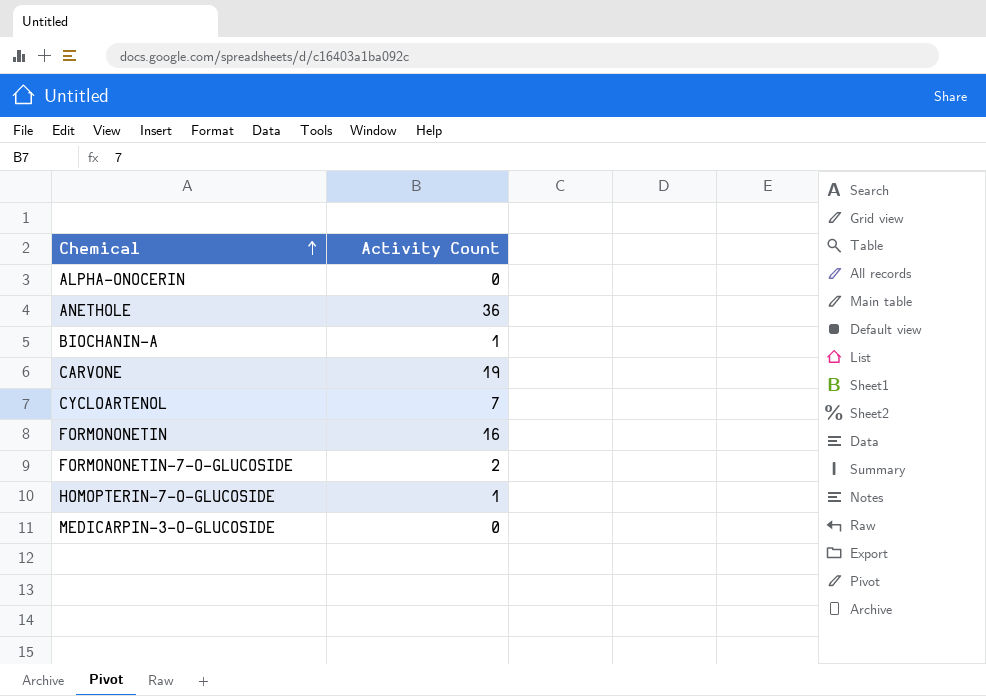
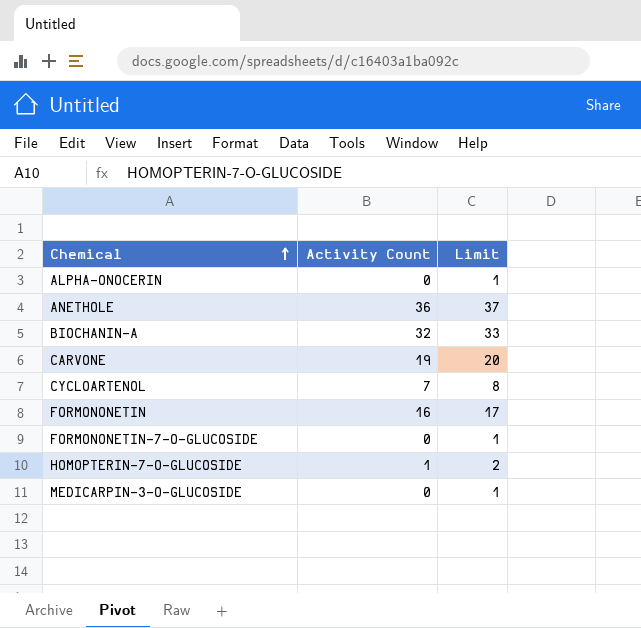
column Limit | formula: none -> [Activity Count] + 1
BIOCHANIN-A | Activity Count: 1 -> 32
FORMONONETIN-7-O-GLUCOSIDE | Activity Count: 2 -> 0

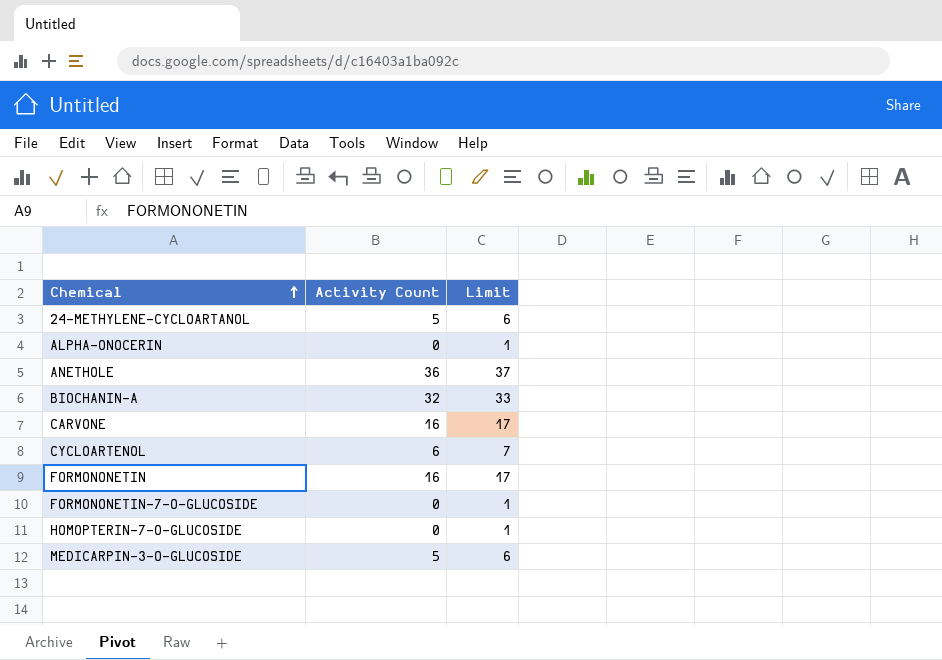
row 24-METHYLENE-CYCLOARTANOL: none -> 5 | 6
CARVONE | Activity Count: 19 -> 16
CARVONE | Limit: 20 -> 17
CYCLOARTENOL | Activity Count: 7 -> 6
CYCLOARTENOL | Limit: 8 -> 7
HOMOPTERIN-7-O-GLUCOSIDE | Activity Count: 1 -> 0
HOMOPTERIN-7-O-GLUCOSIDE | Limit: 2 -> 1
MEDICARPIN-3-O-GLUCOSIDE | Activity Count: 0 -> 5
MEDICARPIN-3-O-GLUCOSIDE | Limit: 1 -> 6

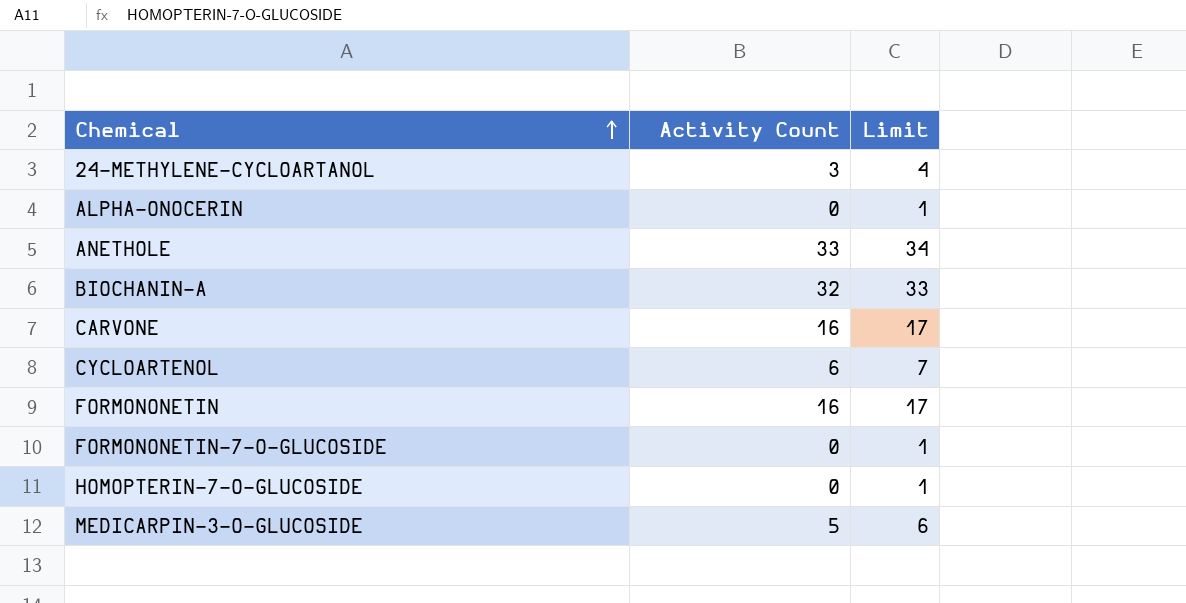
24-METHYLENE-CYCLOARTANOL | Activity Count: 5 -> 3
24-METHYLENE-CYCLOARTANOL | Limit: 6 -> 4
ANETHOLE | Activity Count: 36 -> 33
ANETHOLE | Limit: 37 -> 34

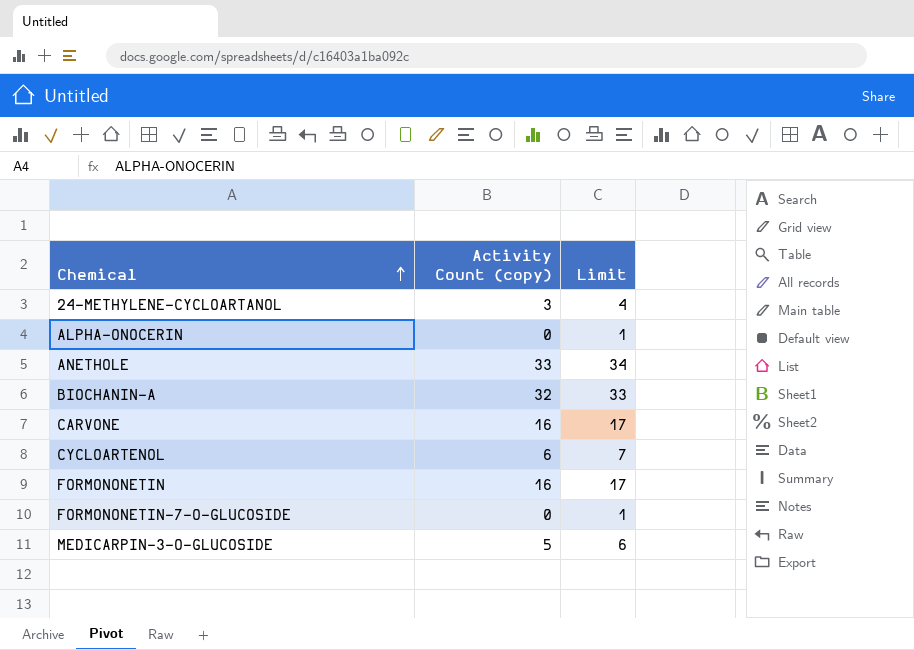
column name: Activity Count -> Activity Count (copy)
row HOMOPTERIN-7-O-GLUCOSIDE: 0 | 1 -> none

